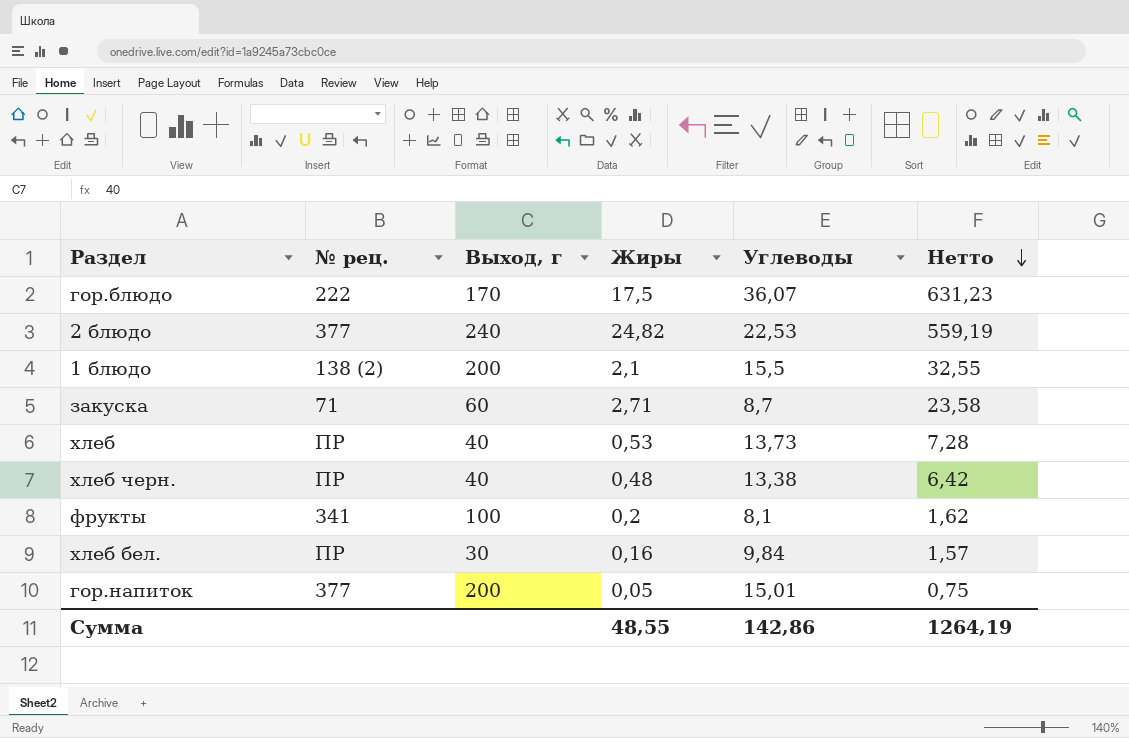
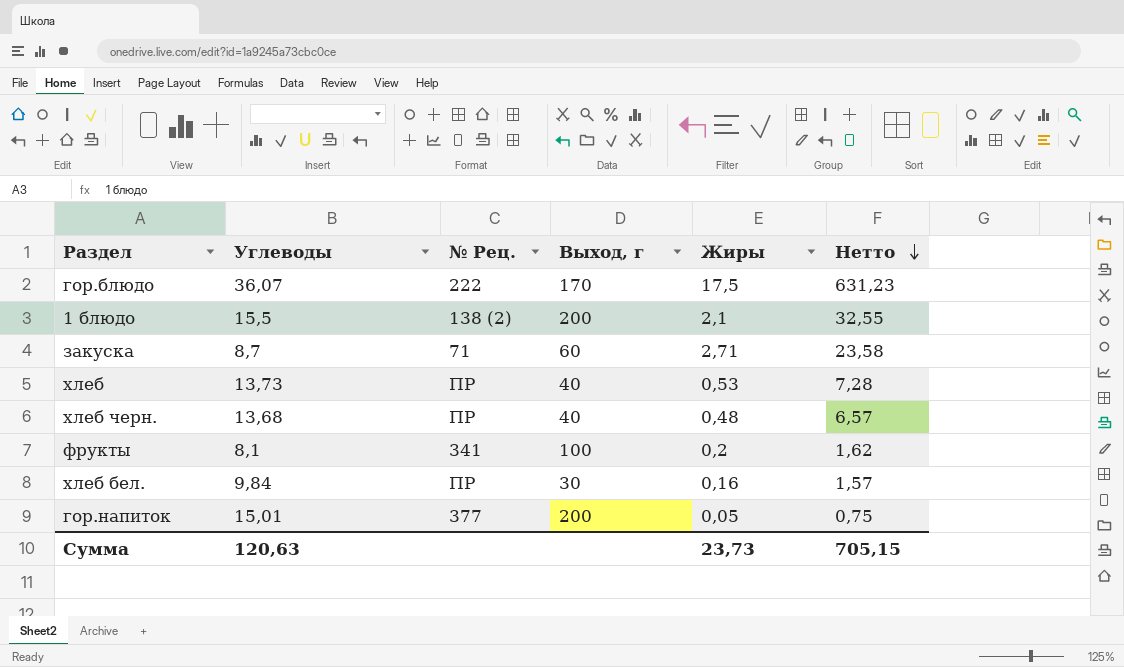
column Углеводы | position: 5 -> 2
column name: № рец. -> № Рец.
row 2 блюдо: 377 | 240 | 24,82 | 22,53 | 559,19 -> none
хлеб черн. | Углеводы: 13,38 -> 13,68
хлеб черн. | Нетто: 6,42 -> 6,57
Сумма | Углеводы: 142,86 -> 120,63
Сумма | Жиры: 48,55 -> 23,73
Сумма | Нетто: 1264,19 -> 705,15

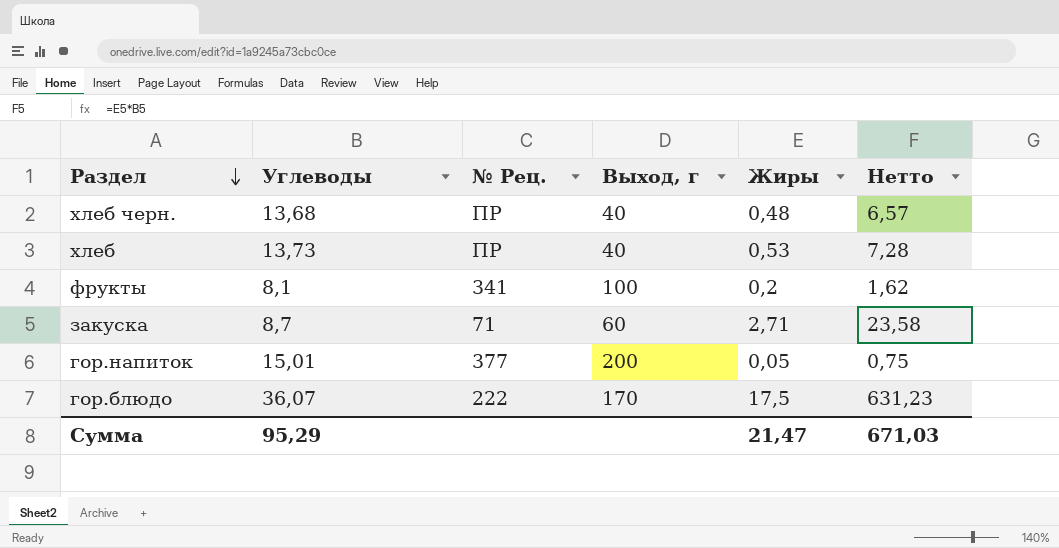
row order: Нетто descending -> Раздел descending
row 1 блюдо: 15,5 | 138 (2) | 200 | 2,1 | 32,55 -> none
row хлеб бел.: 9,84 | ПР | 30 | 0,16 | 1,57 -> none
Сумма | Углеводы: 120,63 -> 95,29
Сумма | Жиры: 23,73 -> 21,47
Сумма | Нетто: 705,15 -> 671,03

